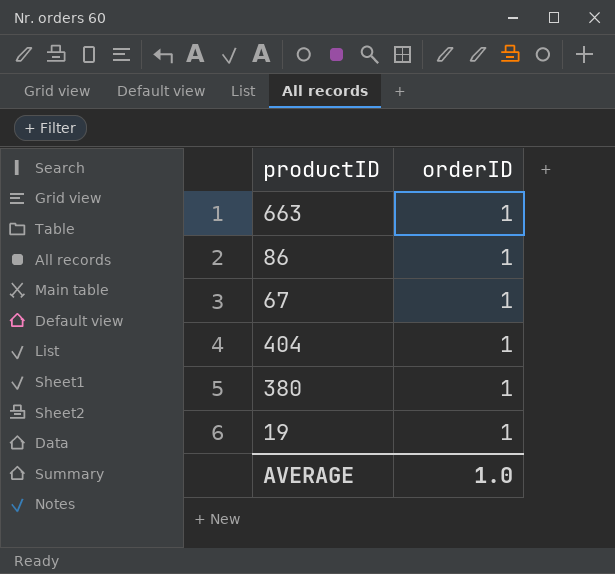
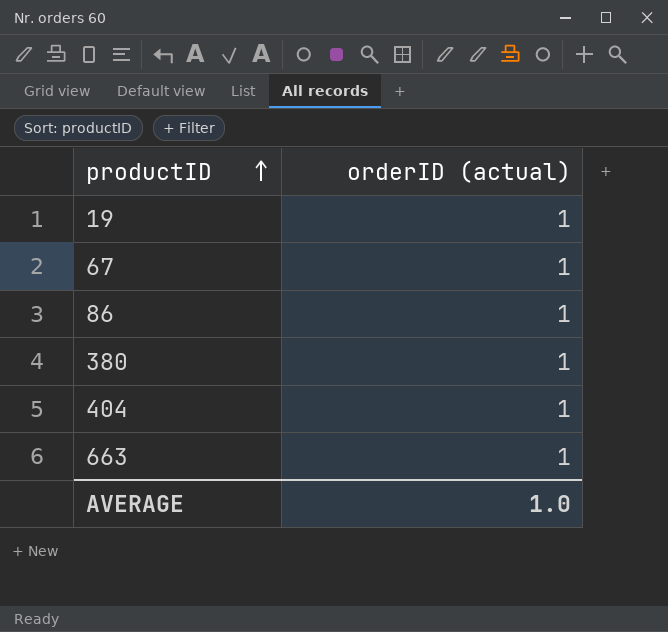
row order: none -> productID ascending
column name: orderID -> orderID (actual)

